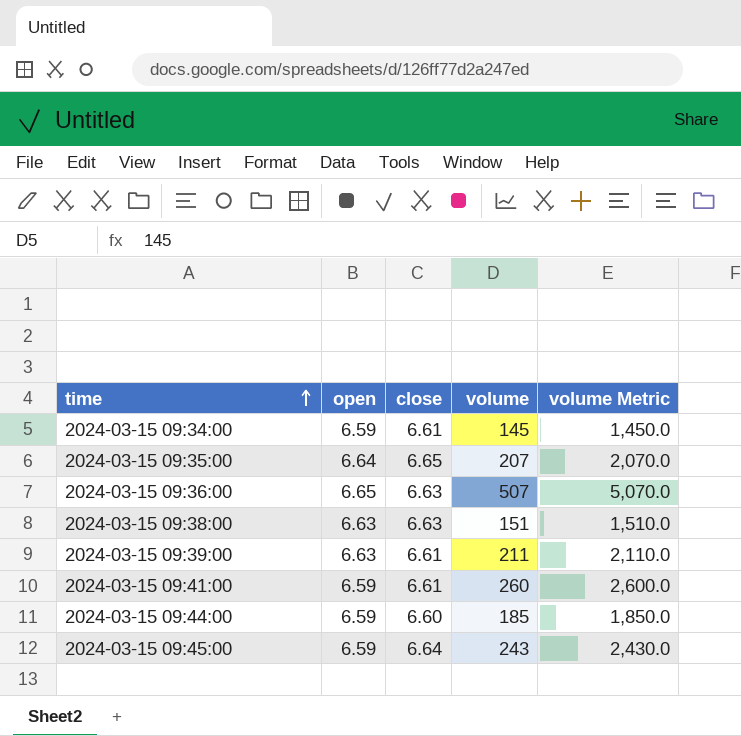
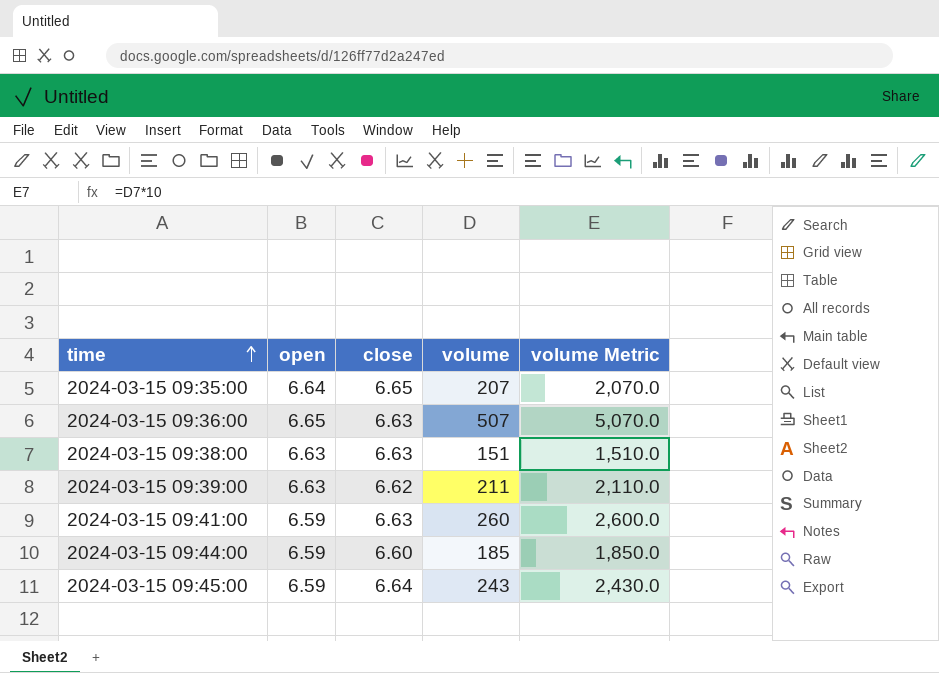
row 2024-03-15 09:34:00: 6.59 | 6.61 | 145 | 1,450.0 -> none
2024-03-15 09:39:00 | close: 6.61 -> 6.62
2024-03-15 09:41:00 | close: 6.61 -> 6.63

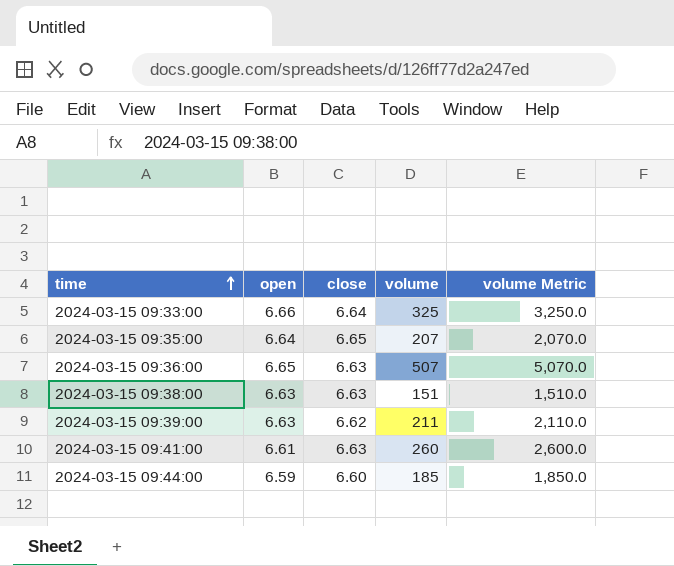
row 2024-03-15 09:45:00: 6.59 | 6.64 | 243 | 2,430.0 -> none
row 2024-03-15 09:33:00: none -> 6.66 | 6.64 | 325 | 3,250.0
2024-03-15 09:41:00 | open: 6.59 -> 6.61

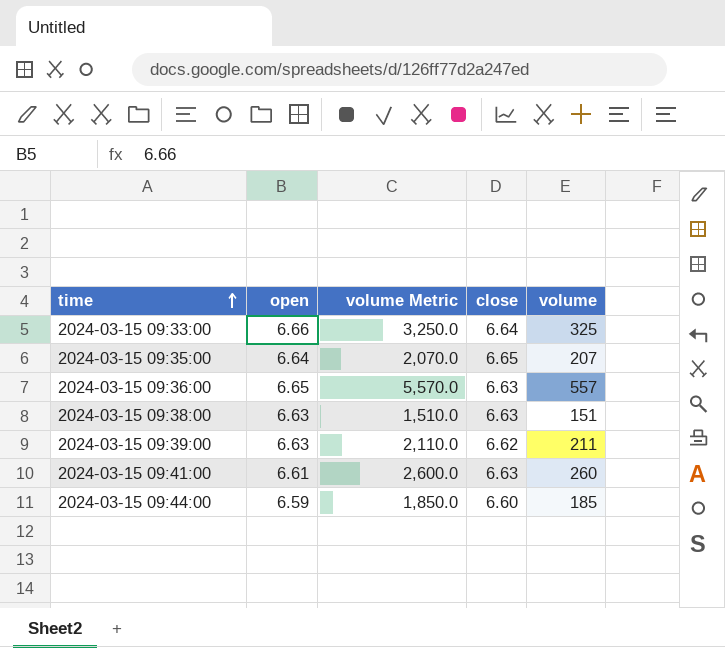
column volume Metric | position: 5 -> 3
2024-03-15 09:36:00 | volume Metric: 5,070.0 -> 5,570.0
2024-03-15 09:36:00 | volume: 507 -> 557

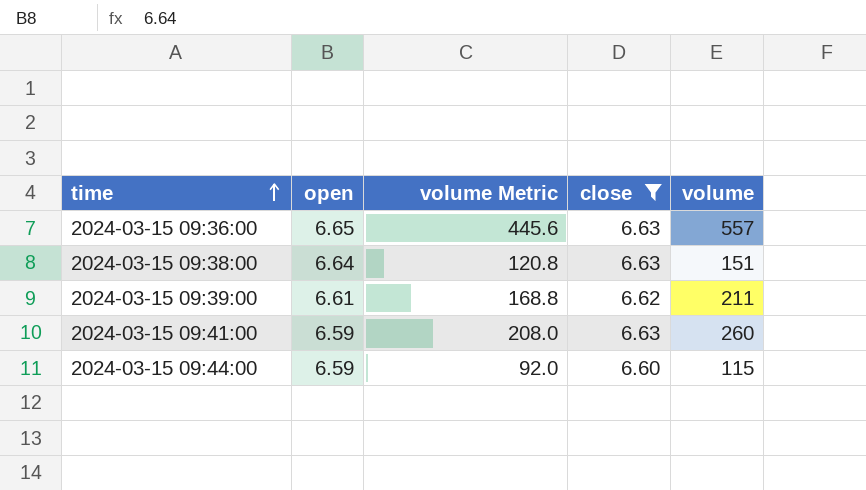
filter: none -> close <= 6.63
column volume Metric | formula: [volume] * 10 -> [volume] * 0.8
2024-03-15 09:38:00 | open: 6.63 -> 6.64
2024-03-15 09:39:00 | open: 6.63 -> 6.61
2024-03-15 09:41:00 | open: 6.61 -> 6.59
2024-03-15 09:44:00 | volume: 185 -> 115

